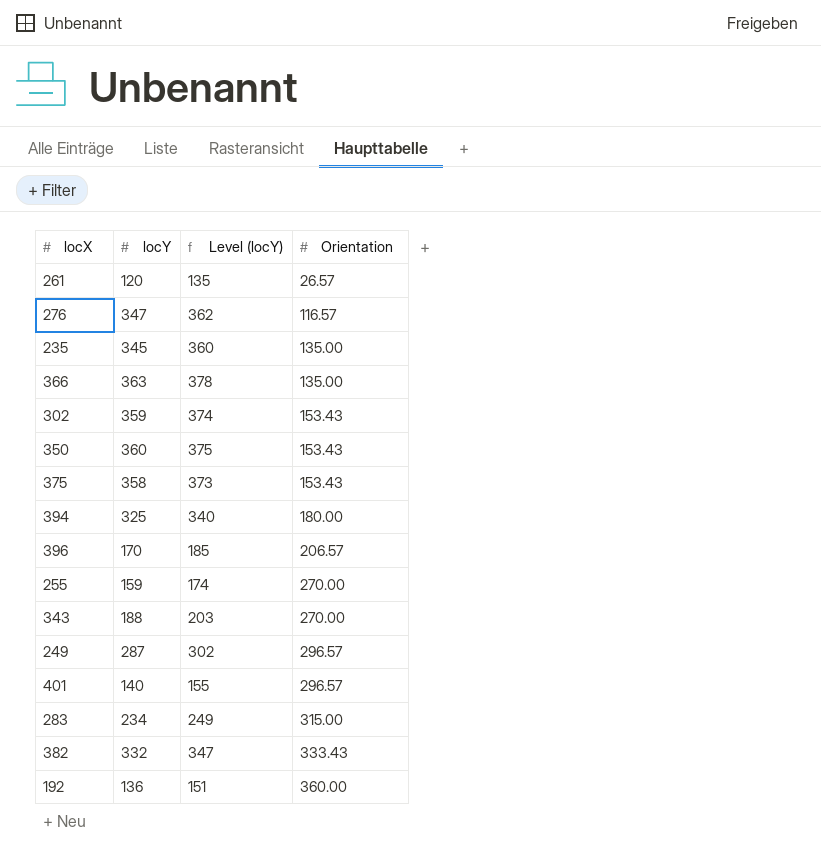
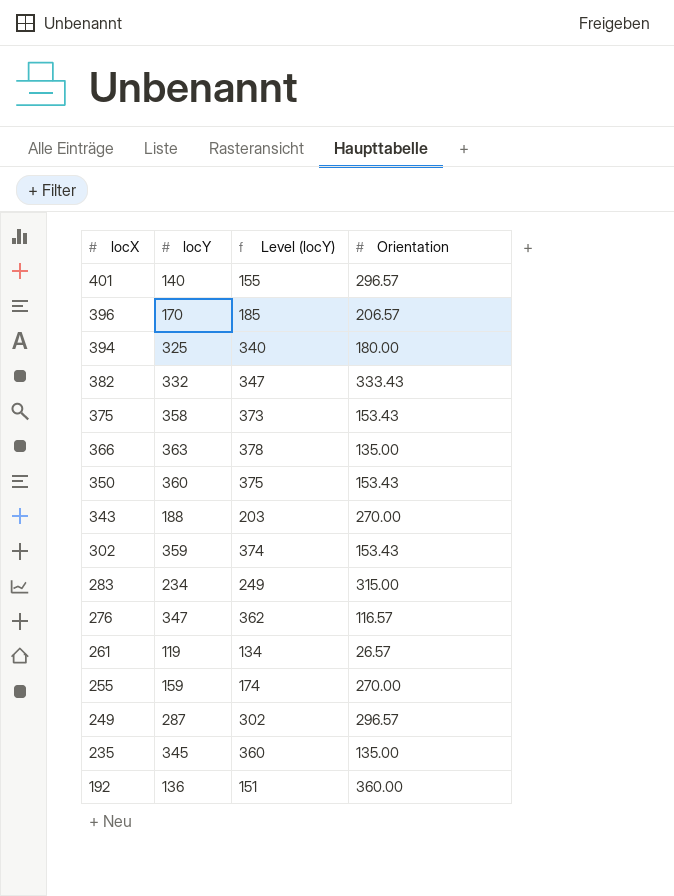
row order: Orientation ascending -> locX descending
261 | locY: 120 -> 119
261 | Level (locY): 135 -> 134

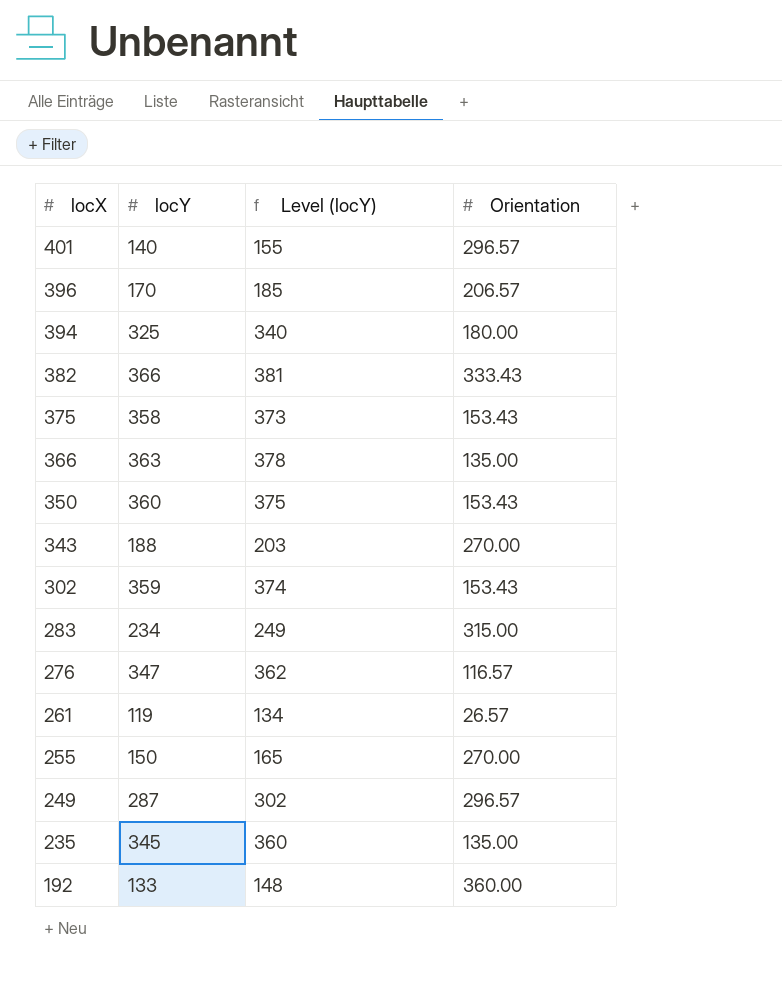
382 | locY: 332 -> 366
382 | Level (locY): 347 -> 381
255 | locY: 159 -> 150
255 | Level (locY): 174 -> 165
192 | locY: 136 -> 133
192 | Level (locY): 151 -> 148

